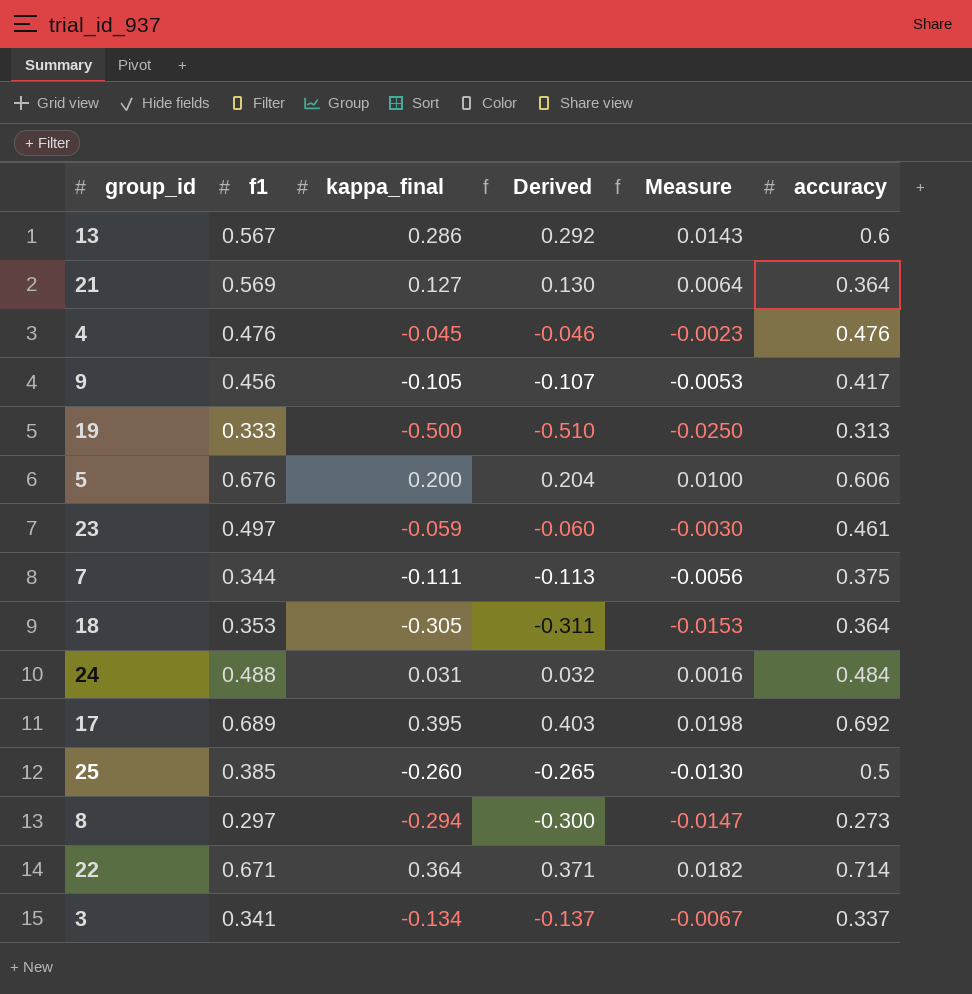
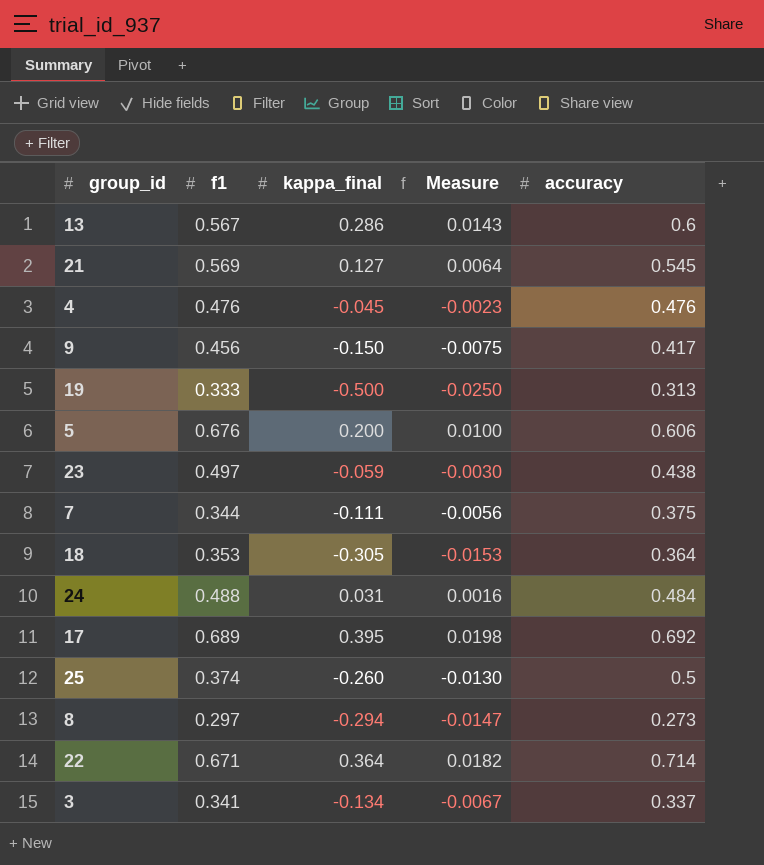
column Derived | formula: [kappa_final] * 1.02 -> none
21 | accuracy: 0.364 -> 0.545
9 | kappa_final: -0.105 -> -0.150
9 | Measure: -0.0053 -> -0.0075
23 | accuracy: 0.461 -> 0.438
25 | f1: 0.385 -> 0.374

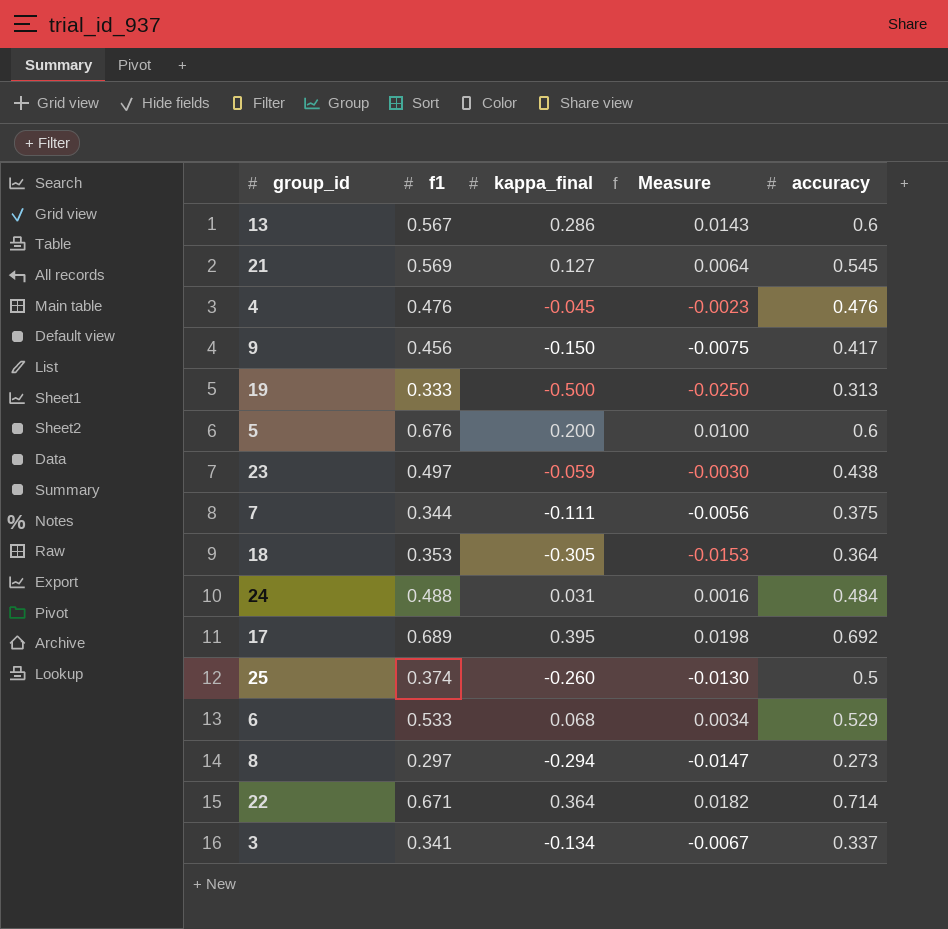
5 | accuracy: 0.606 -> 0.6
row 6: none -> 0.533 | 0.068 | 0.0034 | 0.529

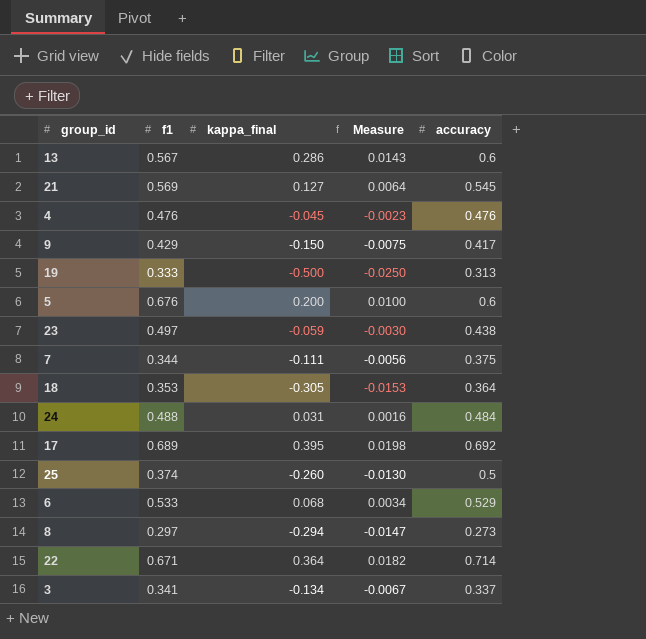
9 | f1: 0.456 -> 0.429

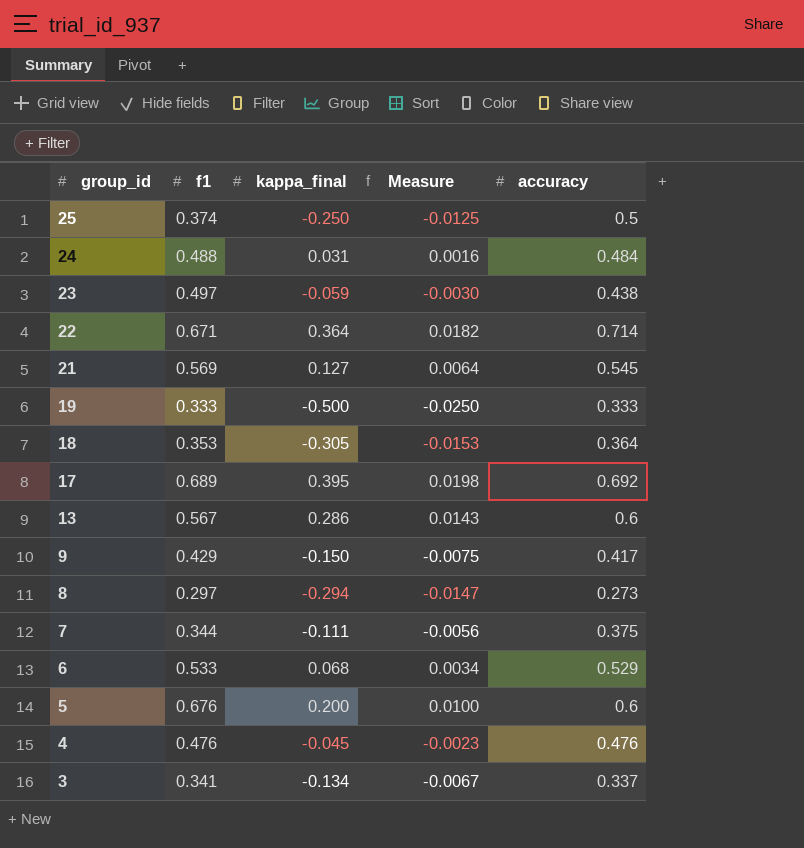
row order: none -> group_id descending
25 | kappa_final: -0.260 -> -0.250
25 | Measure: -0.0130 -> -0.0125
19 | accuracy: 0.313 -> 0.333

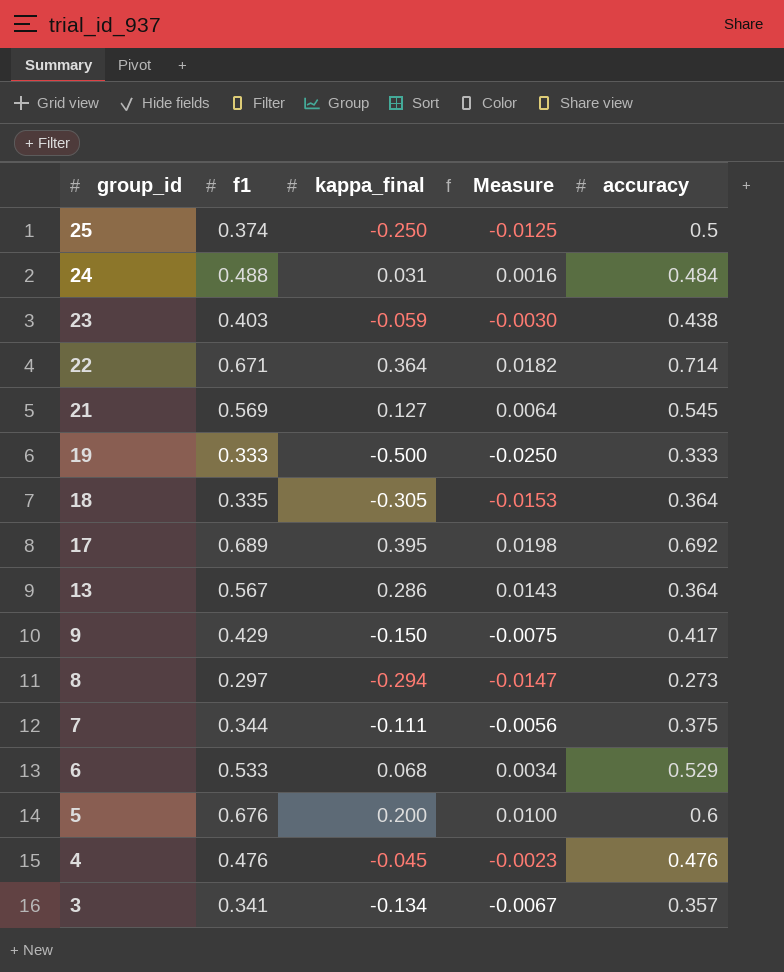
23 | f1: 0.497 -> 0.403
18 | f1: 0.353 -> 0.335
13 | accuracy: 0.6 -> 0.364
3 | accuracy: 0.337 -> 0.357

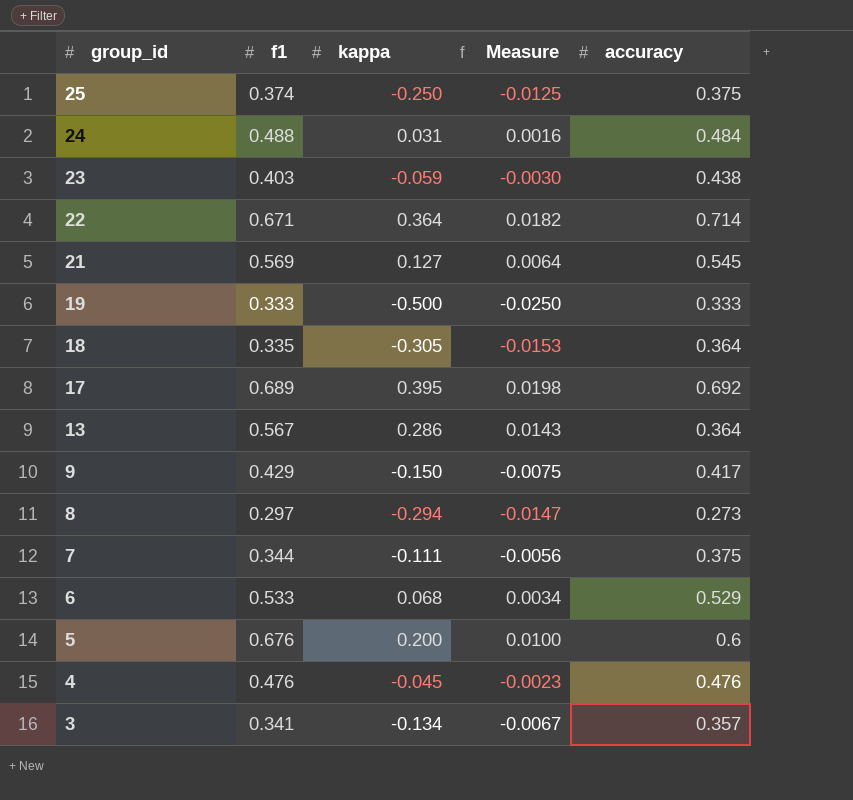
column name: kappa_final -> kappa
25 | accuracy: 0.5 -> 0.375

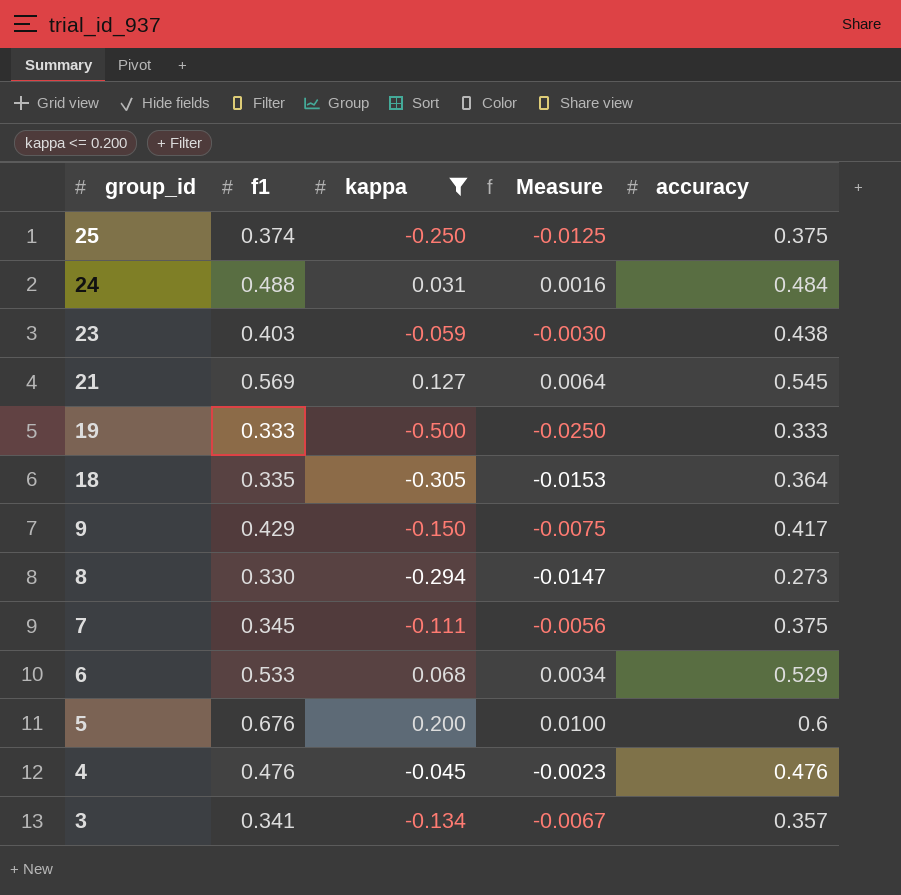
filter: none -> kappa <= 0.200
8 | f1: 0.297 -> 0.330
7 | f1: 0.344 -> 0.345

